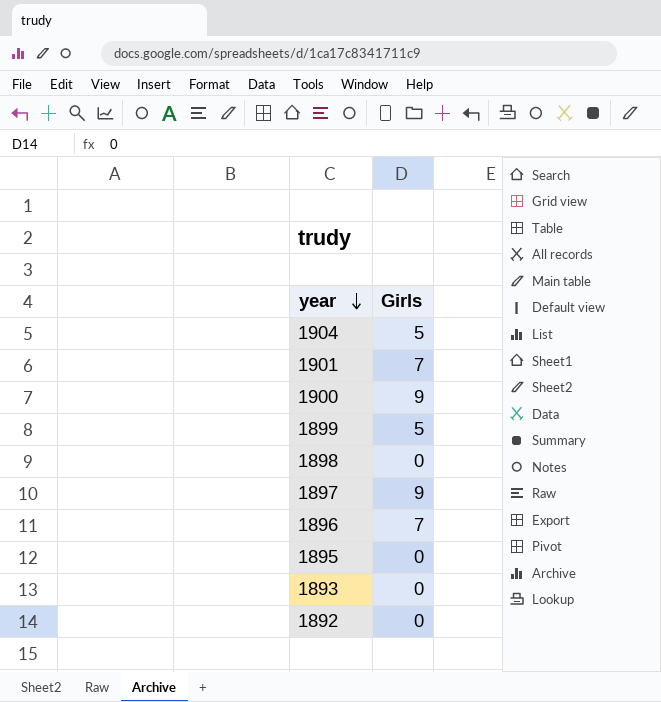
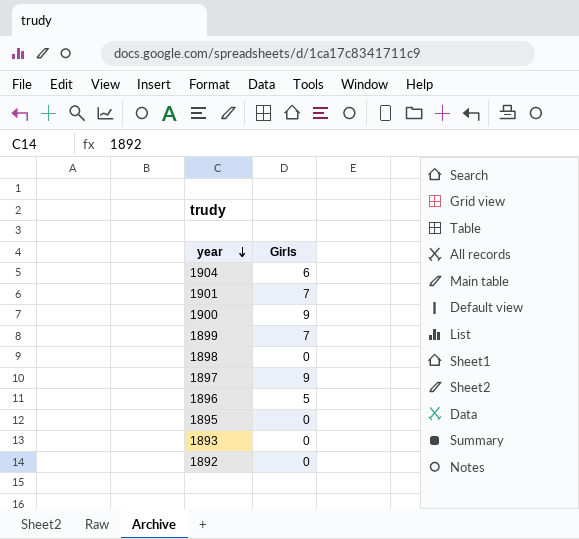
1904 | Girls: 5 -> 6
1899 | Girls: 5 -> 7
1896 | Girls: 7 -> 5

